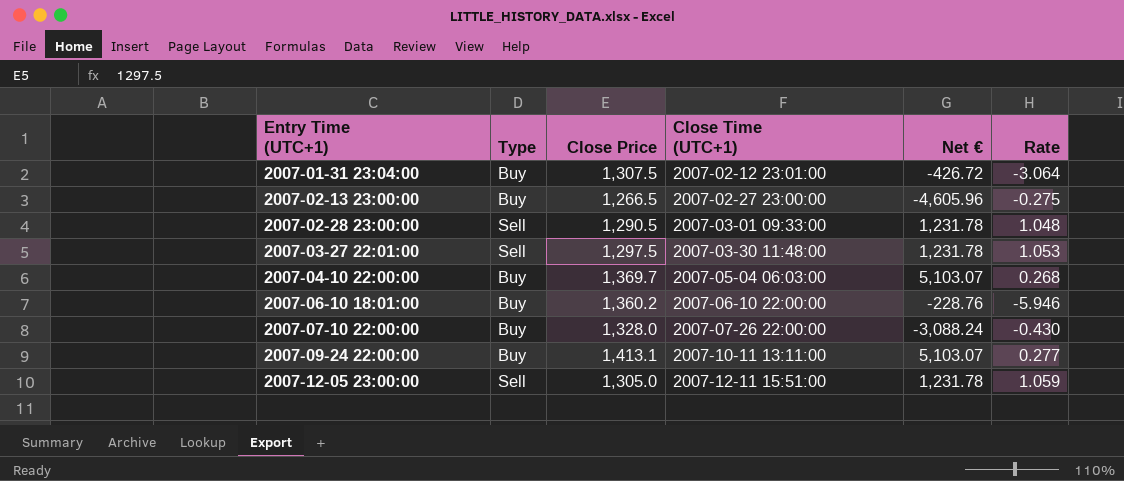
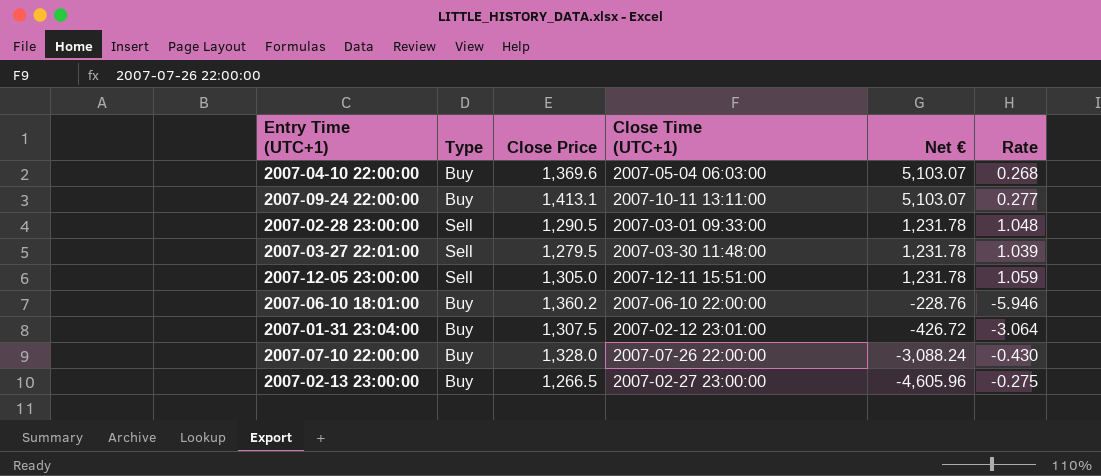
row order: Entry Time (UTC+1) ascending -> Net € descending
2007-04-10 22:00:00 | Close Price: 1,369.7 -> 1,369.6
2007-03-27 22:01:00 | Close Price: 1,297.5 -> 1,279.5
2007-03-27 22:01:00 | Rate: 1.053 -> 1.039

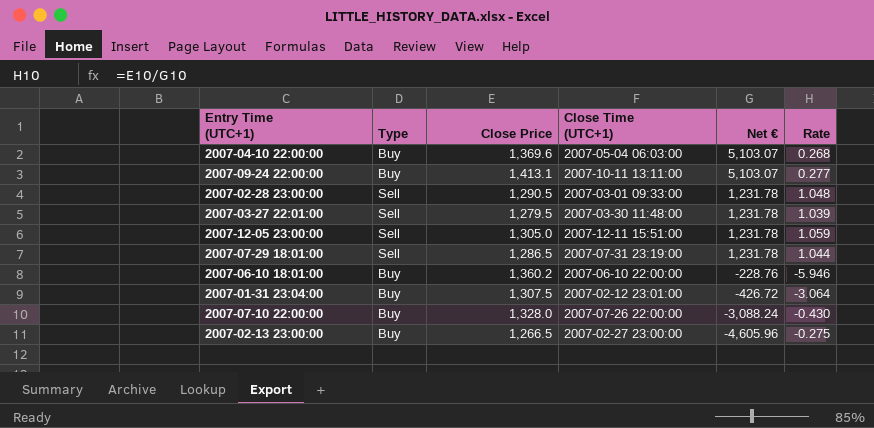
row 2007-07-29 18:01:00: none -> Sell | 1,286.5 | 2007-07-31 23:19:00 | 1,231.78 | 1.044

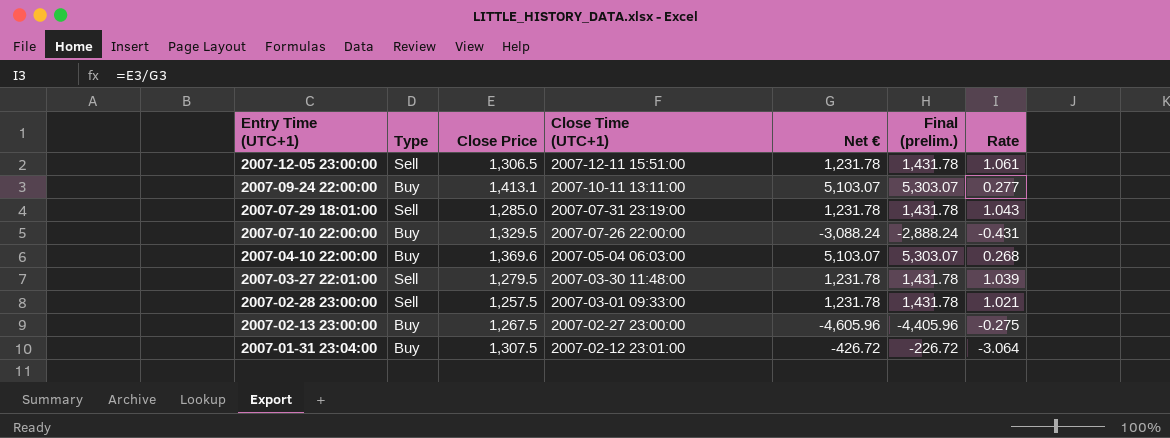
row order: Net € descending -> Entry Time (UTC+1) descending
column Final (prelim.) | formula: none -> [Net €] + 200
row 2007-06-10 18:01:00: Buy | 1,360.2 | 2007-06-10 22:00:00 | -228.76 | -5.946 -> none
2007-12-05 23:00:00 | Close Price: 1,305.0 -> 1,306.5
2007-12-05 23:00:00 | Rate: 1.059 -> 1.061
2007-07-29 18:01:00 | Close Price: 1,286.5 -> 1,285.0
2007-07-29 18:01:00 | Rate: 1.044 -> 1.043
2007-07-10 22:00:00 | Close Price: 1,328.0 -> 1,329.5
2007-07-10 22:00:00 | Rate: -0.430 -> -0.431
2007-02-28 23:00:00 | Close Price: 1,290.5 -> 1,257.5
2007-02-28 23:00:00 | Rate: 1.048 -> 1.021
2007-02-13 23:00:00 | Close Price: 1,266.5 -> 1,267.5

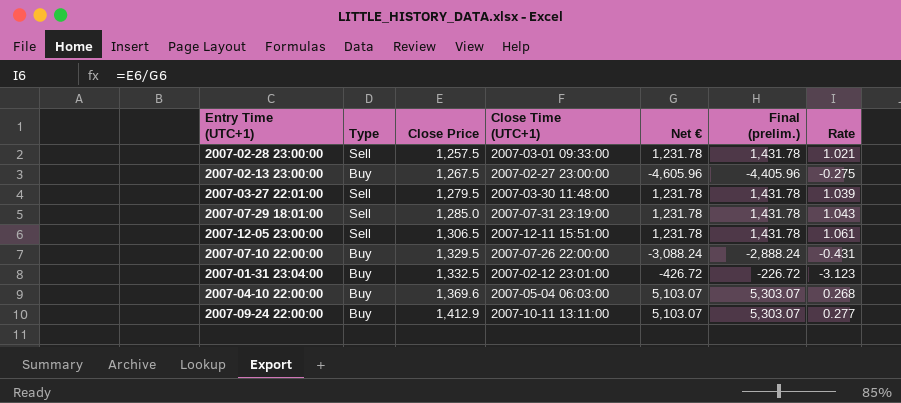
row order: Entry Time (UTC+1) descending -> Close Price ascending
2007-01-31 23:04:00 | Close Price: 1,307.5 -> 1,332.5
2007-01-31 23:04:00 | Rate: -3.064 -> -3.123
2007-09-24 22:00:00 | Close Price: 1,413.1 -> 1,412.9

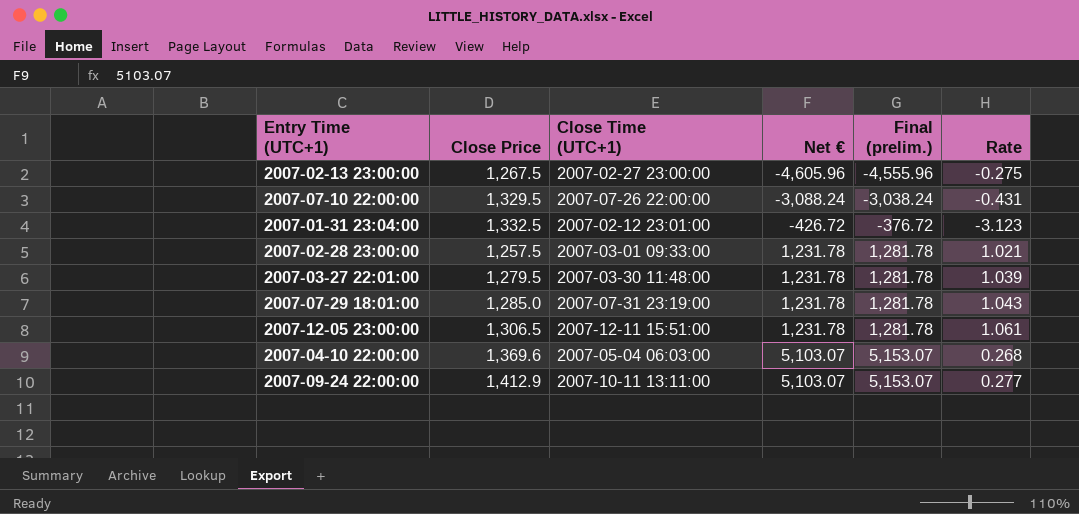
row order: Close Price ascending -> Net € ascending
column Type | position: 2 -> none
column Final (prelim.) | formula: [Net €] + 200 -> [Net €] + 50

